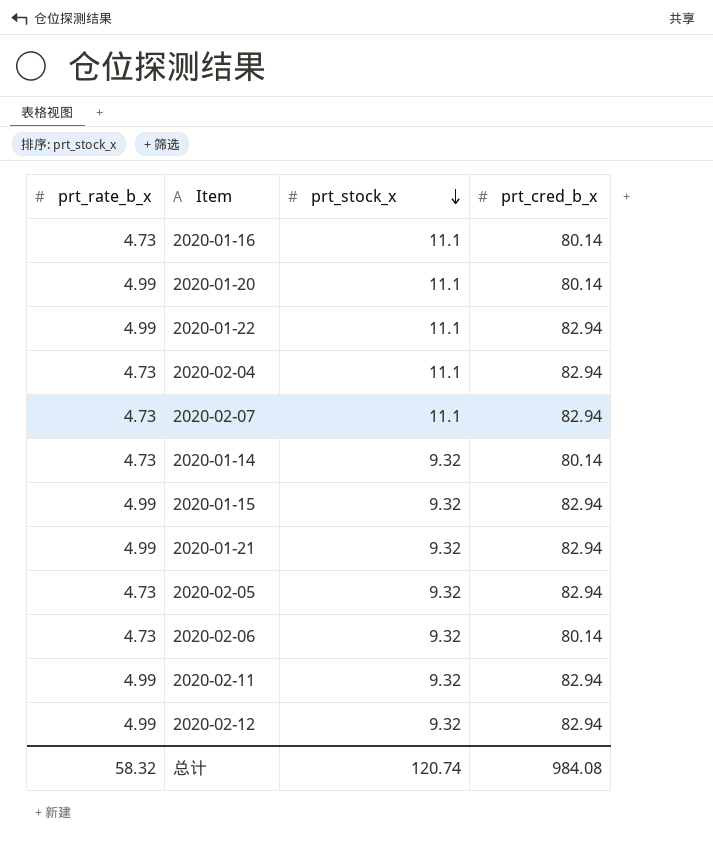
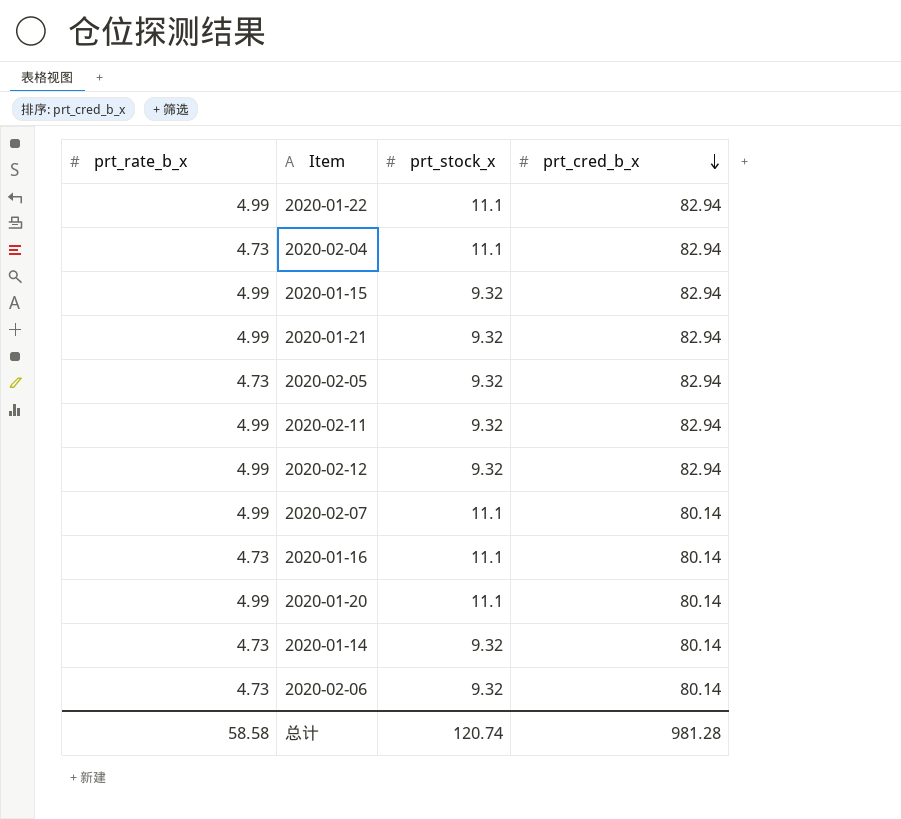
row order: prt_stock_x descending -> prt_cred_b_x descending
2020-02-07 | prt_rate_b_x: 4.73 -> 4.99
2020-02-07 | prt_cred_b_x: 82.94 -> 80.14
总计 | prt_rate_b_x: 58.32 -> 58.58
总计 | prt_cred_b_x: 984.08 -> 981.28

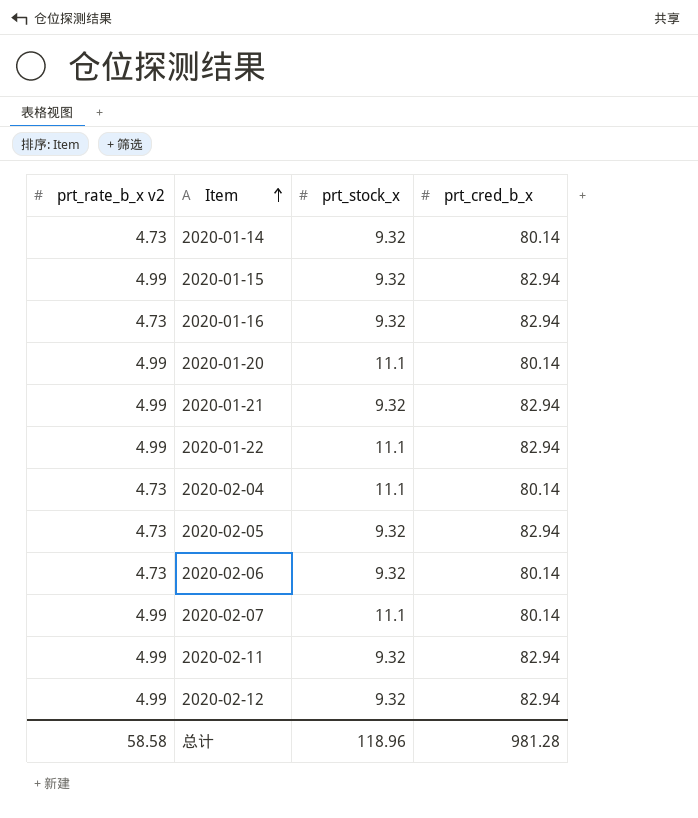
row order: prt_cred_b_x descending -> Item ascending
column name: prt_rate_b_x -> prt_rate_b_x v2
2020-01-16 | prt_stock_x: 11.1 -> 9.32
2020-01-16 | prt_cred_b_x: 80.14 -> 82.94
2020-02-04 | prt_cred_b_x: 82.94 -> 80.14
总计 | prt_stock_x: 120.74 -> 118.96

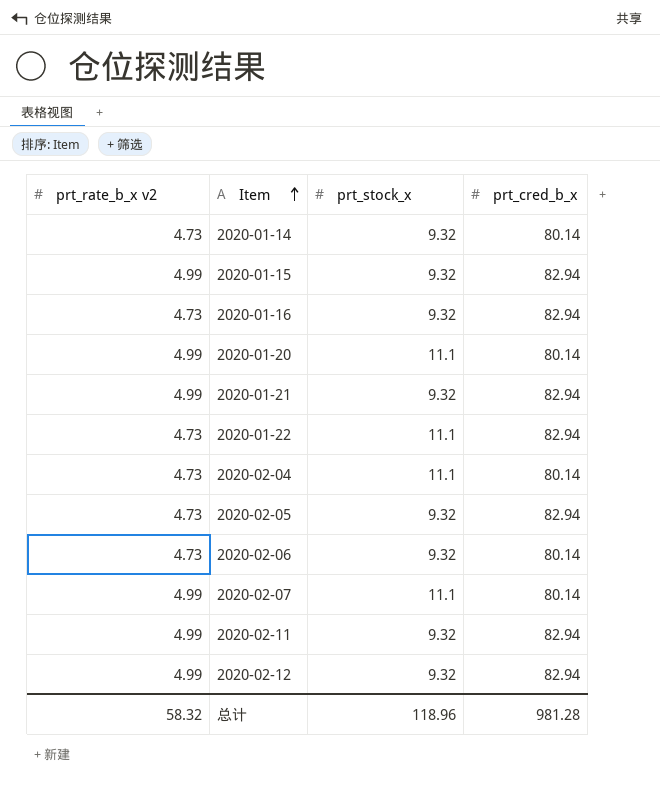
2020-01-22 | prt_rate_b_x v2: 4.99 -> 4.73
总计 | prt_rate_b_x v2: 58.58 -> 58.32

